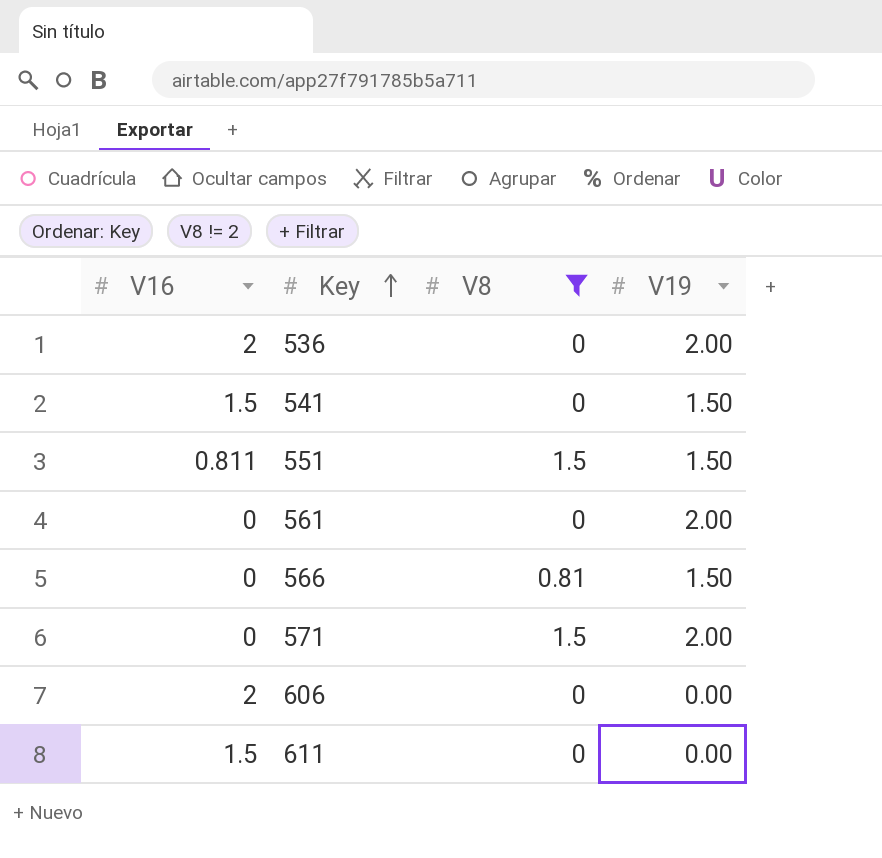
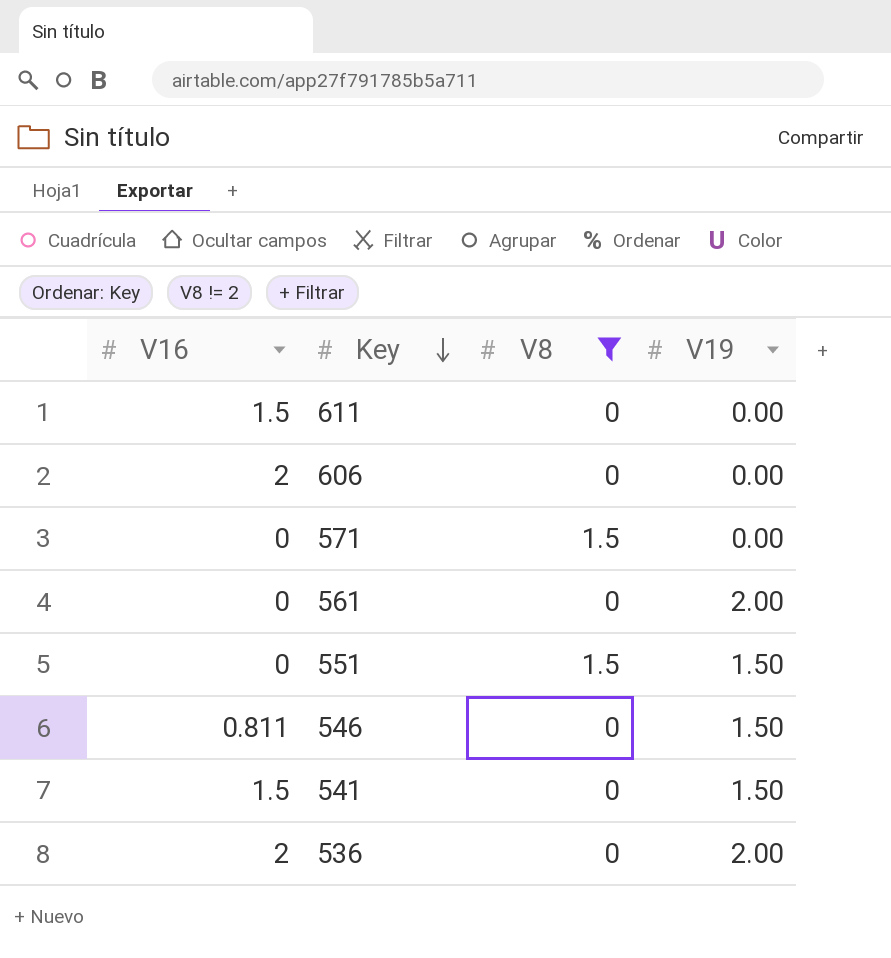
row order: Key ascending -> Key descending
row 566: 0 | 0.81 | 1.50 -> none
571 | V19: 2.00 -> 0.00
551 | V16: 0.811 -> 0
row 546: none -> 0.811 | 0 | 1.50

